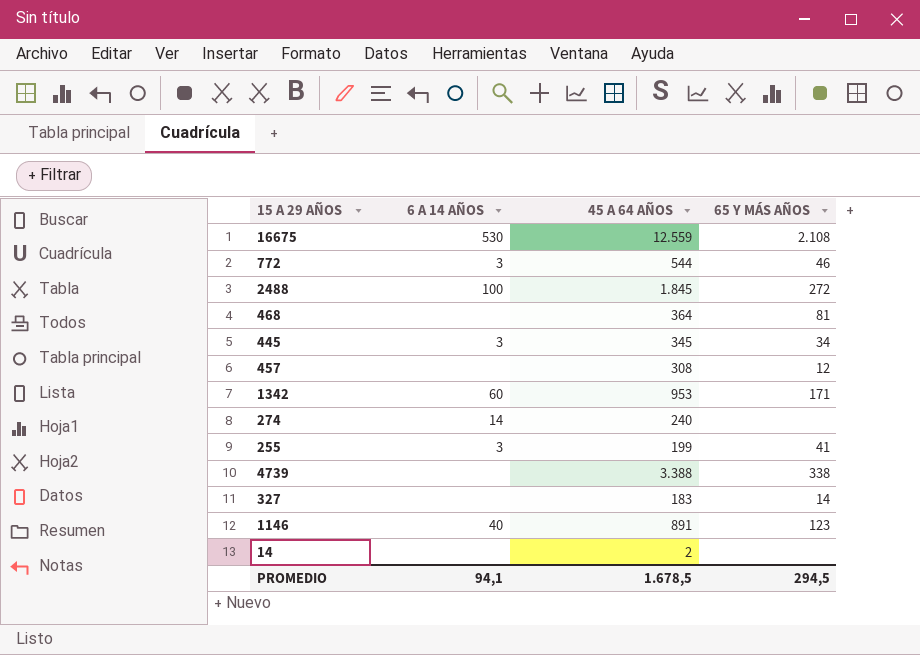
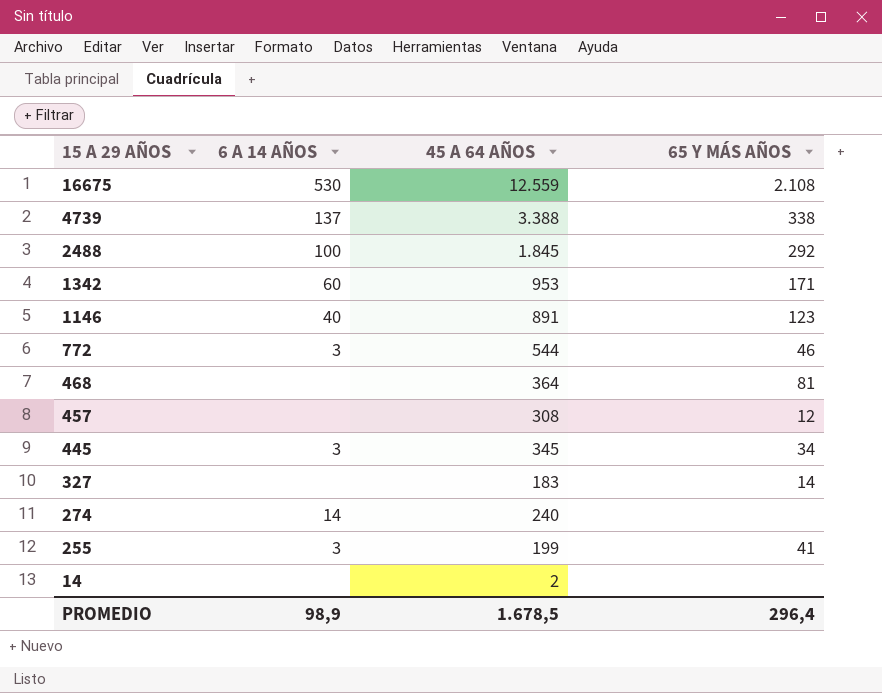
row order: none -> 15 A 29 AÑOS descending
4739 | 6 A 14 AÑOS: none -> 137
2488 | 65 Y MÁS AÑOS: 272 -> 292
PROMEDIO | 6 A 14 AÑOS: 94,1 -> 98,9
PROMEDIO | 65 Y MÁS AÑOS: 294,5 -> 296,4

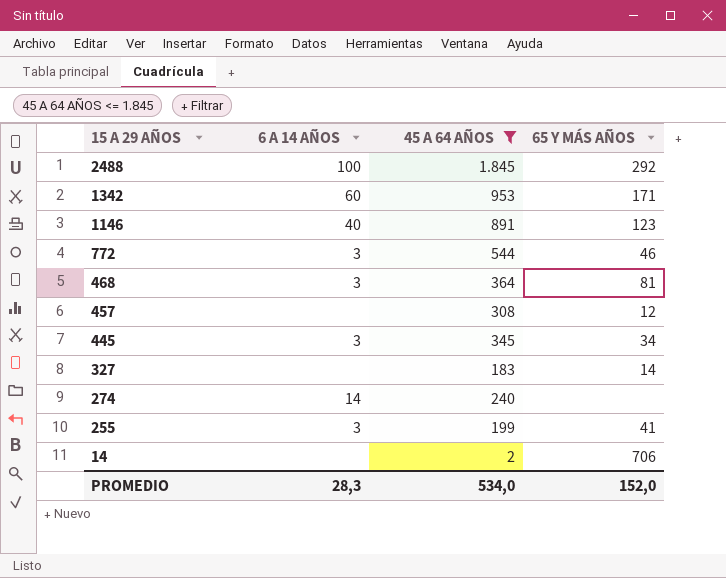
filter: none -> 45 A 64 AÑOS <= 1.845
468 | 6 A 14 AÑOS: none -> 3
14 | 65 Y MÁS AÑOS: none -> 706
PROMEDIO | 6 A 14 AÑOS: 98,9 -> 28,3
PROMEDIO | 45 A 64 AÑOS: 1.678,5 -> 534,0
PROMEDIO | 65 Y MÁS AÑOS: 296,4 -> 152,0

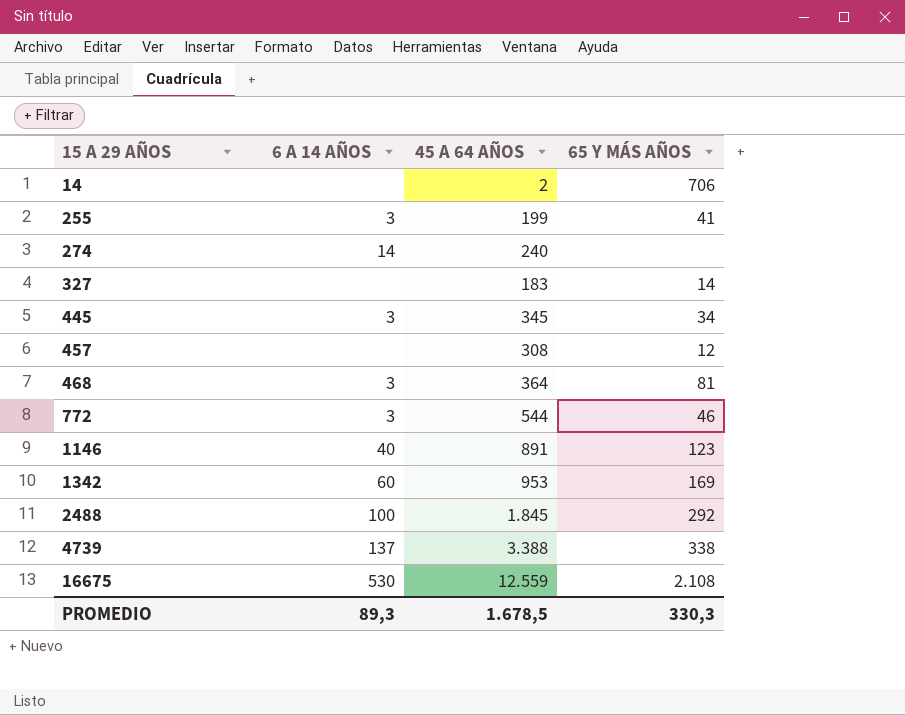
filter: 45 A 64 AÑOS <= 1.845 -> none
row order: 15 A 29 AÑOS descending -> 15 A 29 AÑOS ascending
1342 | 65 Y MÁS AÑOS: 171 -> 169
PROMEDIO | 6 A 14 AÑOS: 28,3 -> 89,3
PROMEDIO | 45 A 64 AÑOS: 534,0 -> 1.678,5
PROMEDIO | 65 Y MÁS AÑOS: 152,0 -> 330,3

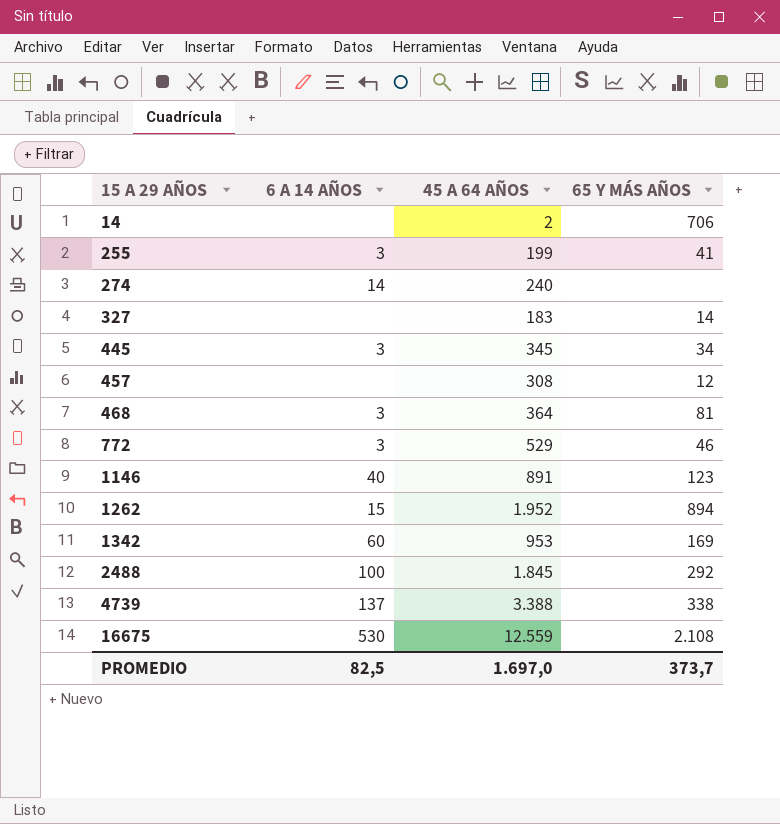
772 | 45 A 64 AÑOS: 544 -> 529
row 1262: none -> 15 | 1.952 | 894
PROMEDIO | 6 A 14 AÑOS: 89,3 -> 82,5
PROMEDIO | 45 A 64 AÑOS: 1.678,5 -> 1.697,0
PROMEDIO | 65 Y MÁS AÑOS: 330,3 -> 373,7

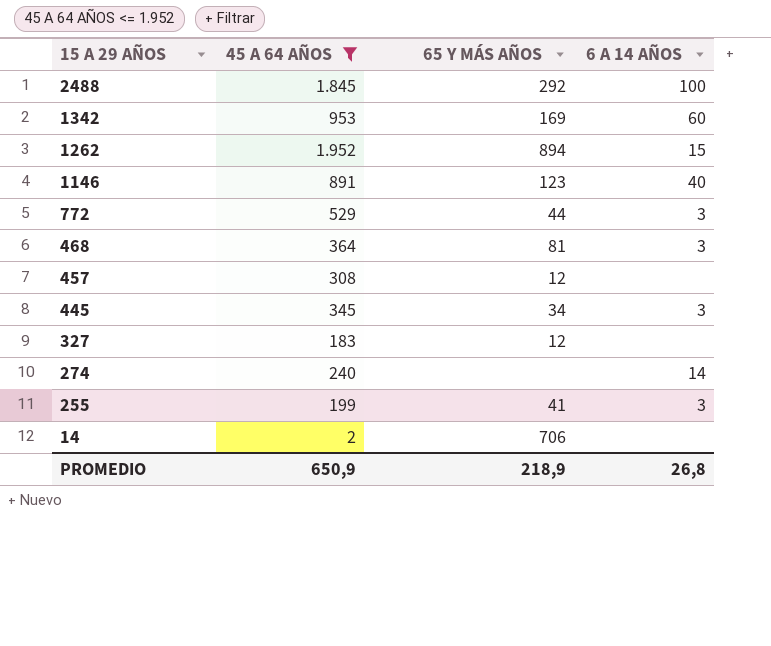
filter: none -> 45 A 64 AÑOS <= 1.952
row order: 15 A 29 AÑOS ascending -> 15 A 29 AÑOS descending
column 6 A 14 AÑOS | position: 2 -> 4
772 | 65 Y MÁS AÑOS: 46 -> 44
327 | 65 Y MÁS AÑOS: 14 -> 12
PROMEDIO | 45 A 64 AÑOS: 1.697,0 -> 650,9
PROMEDIO | 65 Y MÁS AÑOS: 373,7 -> 218,9
PROMEDIO | 6 A 14 AÑOS: 82,5 -> 26,8

